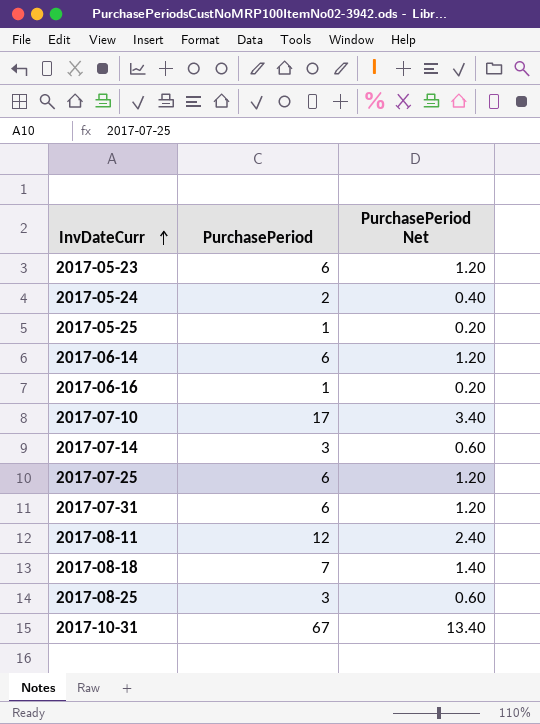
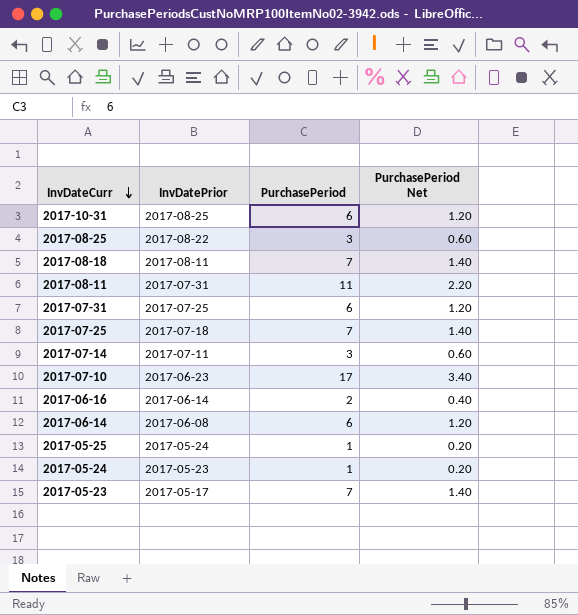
row order: InvDateCurr ascending -> InvDateCurr descending
column InvDatePrior | position: none -> 2
2017-10-31 | PurchasePeriod: 67 -> 6
2017-10-31 | PurchasePeriod Net: 13.40 -> 1.20
2017-08-11 | PurchasePeriod: 12 -> 11
2017-08-11 | PurchasePeriod Net: 2.40 -> 2.20
2017-07-25 | PurchasePeriod: 6 -> 7
2017-07-25 | PurchasePeriod Net: 1.20 -> 1.40
2017-06-16 | PurchasePeriod: 1 -> 2
2017-06-16 | PurchasePeriod Net: 0.20 -> 0.40
2017-05-24 | PurchasePeriod: 2 -> 1
2017-05-24 | PurchasePeriod Net: 0.40 -> 0.20
2017-05-23 | PurchasePeriod: 6 -> 7
2017-05-23 | PurchasePeriod Net: 1.20 -> 1.40

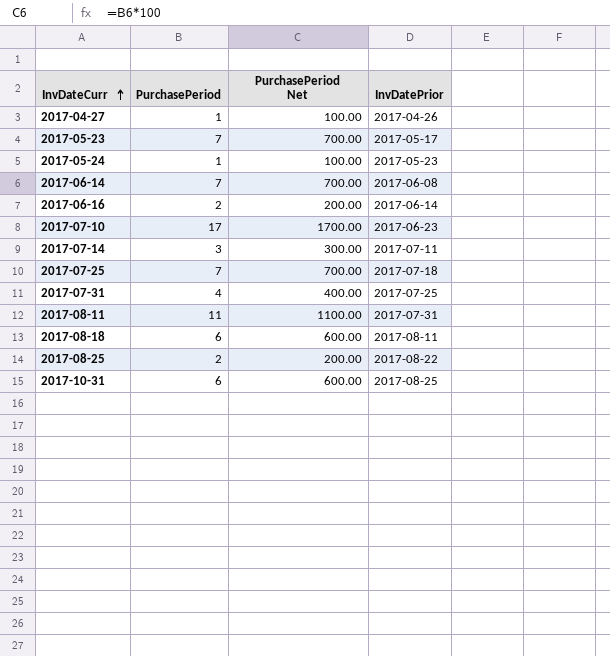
row order: InvDateCurr descending -> InvDateCurr ascending
column PurchasePeriod Net | formula: [PurchasePeriod] * 0.2 -> [PurchasePeriod] * 100
column InvDatePrior | position: 2 -> 4
row 2017-05-25: 2017-05-24 | 1 | 0.20 -> none
row 2017-04-27: none -> 1 | 100.00 | 2017-04-26
2017-06-14 | PurchasePeriod: 6 -> 7
2017-07-31 | PurchasePeriod: 6 -> 4
2017-08-18 | PurchasePeriod: 7 -> 6
2017-08-25 | PurchasePeriod: 3 -> 2

